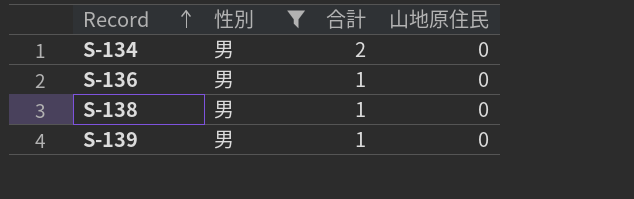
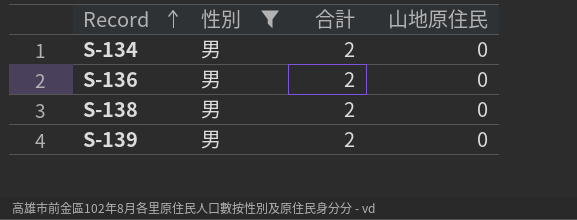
S-136 | 合計: 1 -> 2
S-138 | 合計: 1 -> 2
S-139 | 合計: 1 -> 2

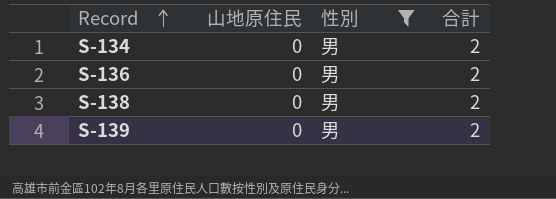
column 山地原住民 | position: 4 -> 2

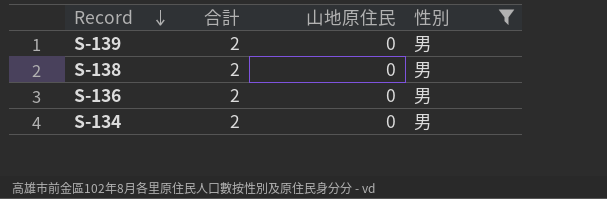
row order: Record ascending -> Record descending
column 合計 | position: 4 -> 2

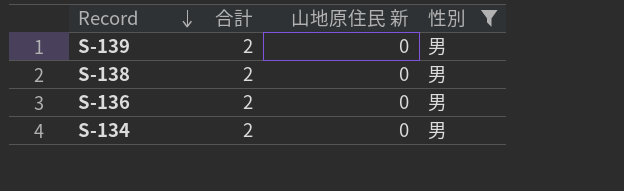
column name: 山地原住民 -> 山地原住民 新

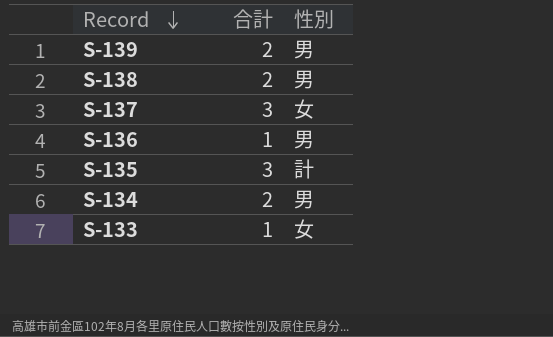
filter: 性別 = 男 -> none
column 山地原住民 新 | position: 3 -> none
S-136 | 合計: 2 -> 1

